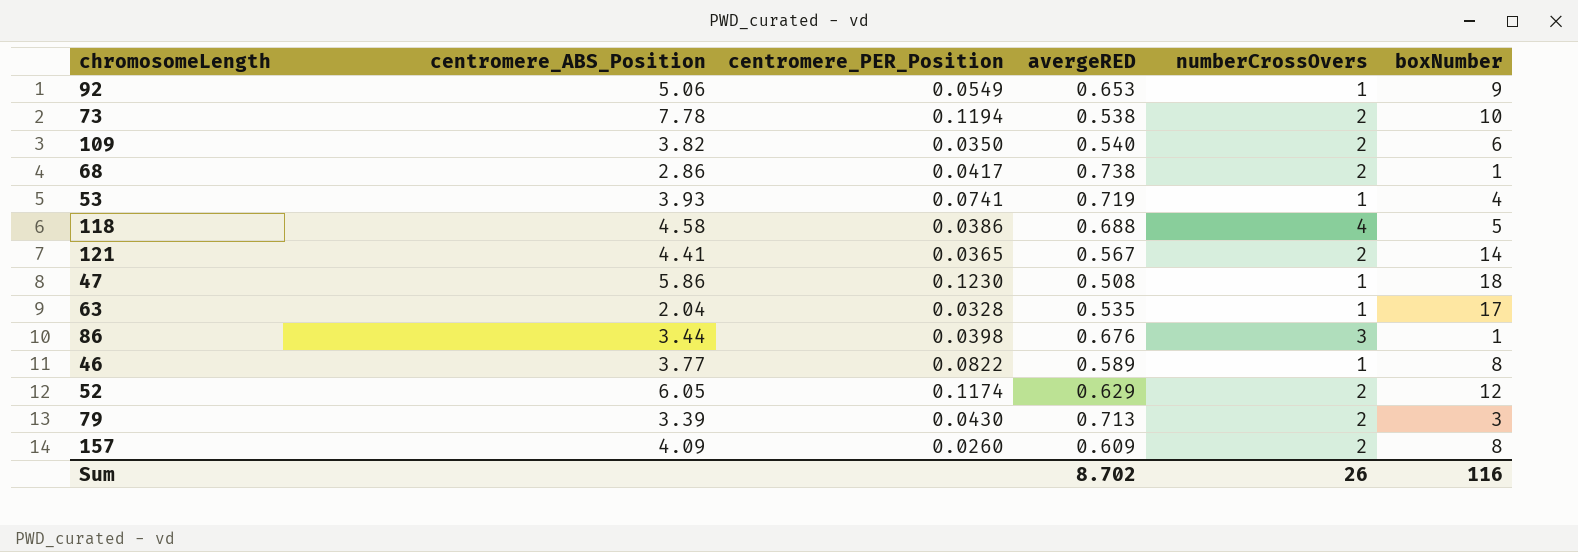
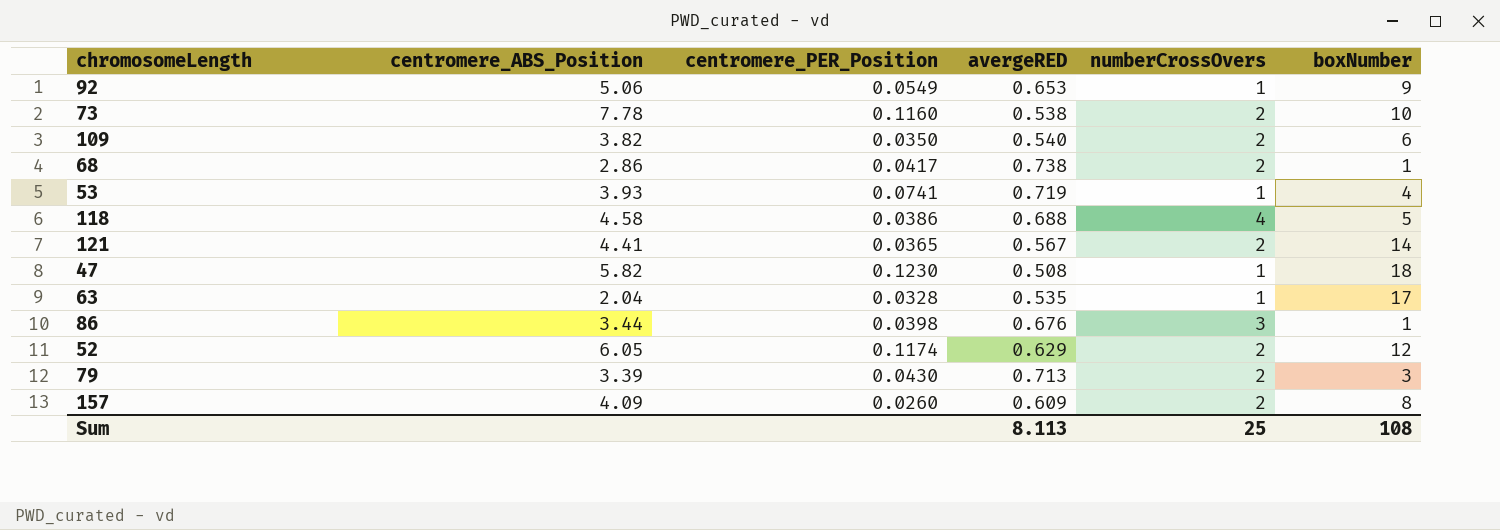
row 46: 3.77 | 0.0822 | 0.589 | 1 | 8 -> none
73 | centromere_PER_Position: 0.1194 -> 0.1160
47 | centromere_ABS_Position: 5.86 -> 5.82
Sum | avergeRED: 8.702 -> 8.113
Sum | numberCrossOvers: 26 -> 25
Sum | boxNumber: 116 -> 108

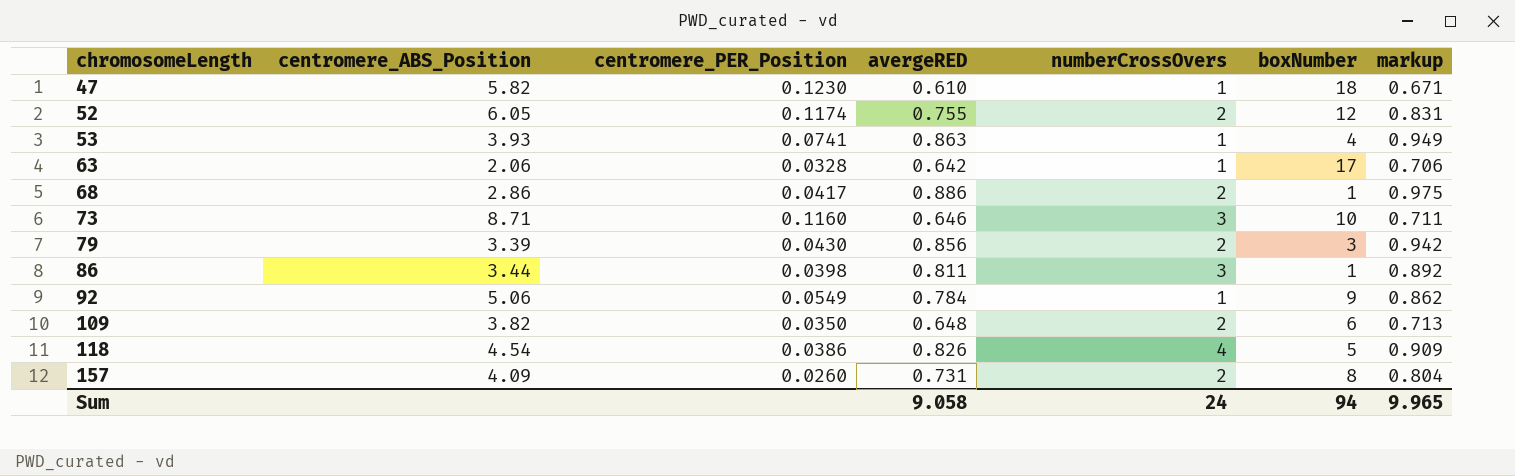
row order: none -> chromosomeLength ascending
column markup | formula: none -> [avergeRED] * 1.1
row 121: 4.41 | 0.0365 | 0.567 | 2 | 14 -> none
47 | avergeRED: 0.508 -> 0.610
52 | avergeRED: 0.629 -> 0.755
53 | avergeRED: 0.719 -> 0.863
63 | centromere_ABS_Position: 2.04 -> 2.06
63 | avergeRED: 0.535 -> 0.642
68 | avergeRED: 0.738 -> 0.886
73 | centromere_ABS_Position: 7.78 -> 8.71
73 | avergeRED: 0.538 -> 0.646
73 | numberCrossOvers: 2 -> 3
79 | avergeRED: 0.713 -> 0.856
86 | avergeRED: 0.676 -> 0.811
92 | avergeRED: 0.653 -> 0.784
109 | avergeRED: 0.540 -> 0.648
118 | centromere_ABS_Position: 4.58 -> 4.54
118 | avergeRED: 0.688 -> 0.826
157 | avergeRED: 0.609 -> 0.731
Sum | avergeRED: 8.113 -> 9.058
Sum | numberCrossOvers: 25 -> 24
Sum | boxNumber: 108 -> 94

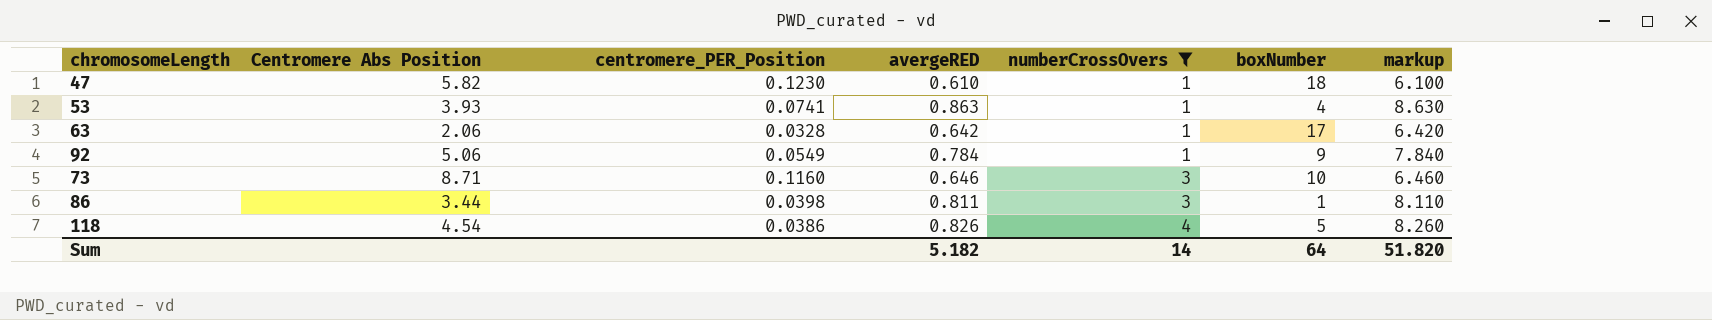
filter: none -> numberCrossOvers != 2
row order: chromosomeLength ascending -> numberCrossOvers ascending
column name: centromere_ABS_Position -> Centromere Abs Position
column markup | formula: [avergeRED] * 1.1 -> [avergeRED] * 10
Sum | avergeRED: 9.058 -> 5.182
Sum | numberCrossOvers: 24 -> 14
Sum | boxNumber: 94 -> 64
Sum | markup: 9.965 -> 51.820

